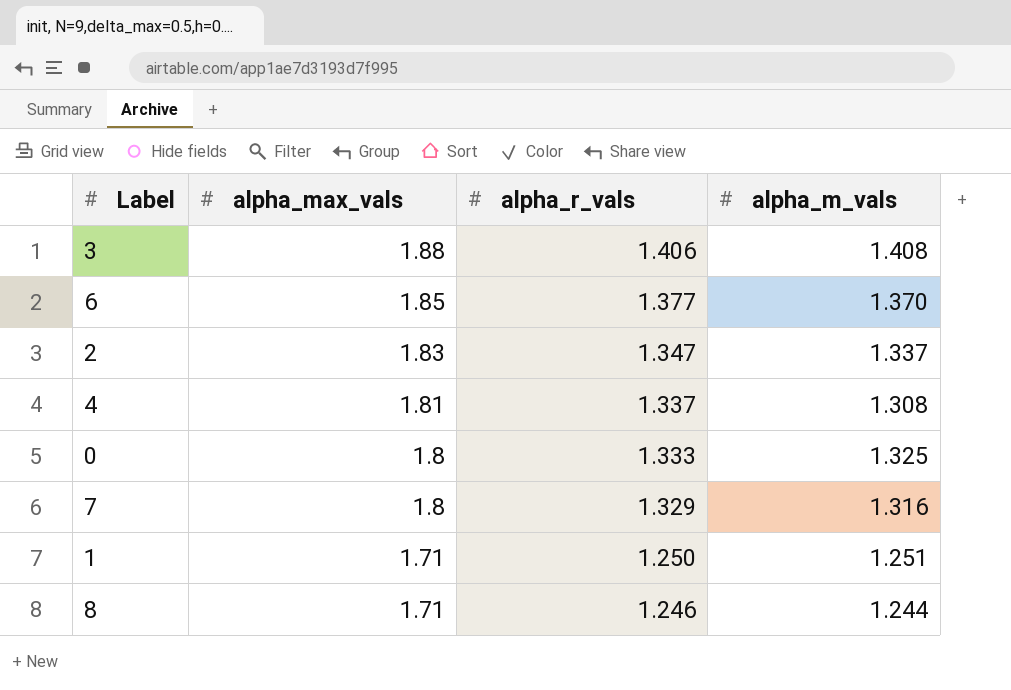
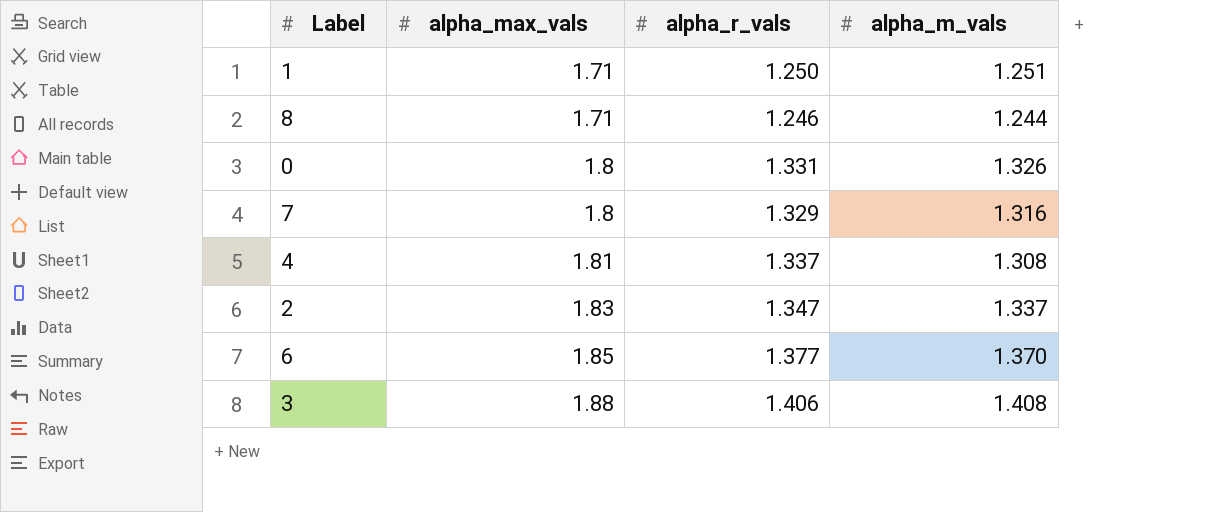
row order: alpha_max_vals descending -> alpha_max_vals ascending
0 | alpha_r_vals: 1.333 -> 1.331
0 | alpha_m_vals: 1.325 -> 1.326

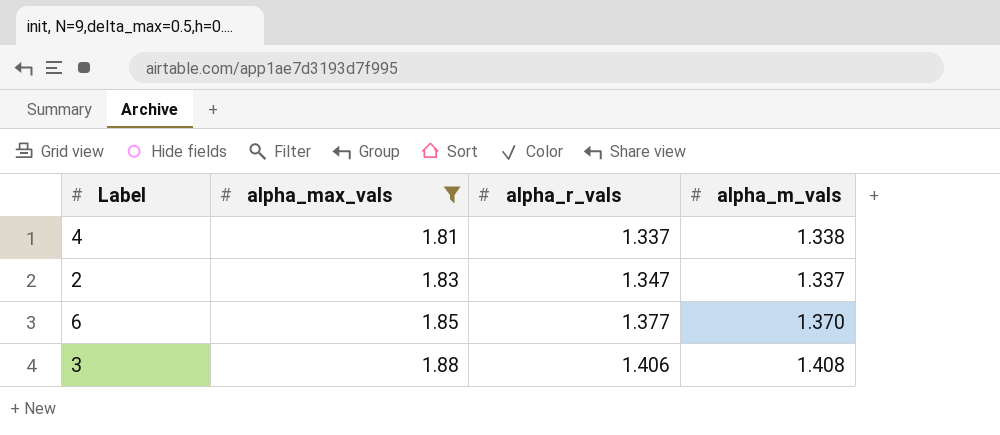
filter: none -> alpha_max_vals >= 1.81
4 | alpha_m_vals: 1.308 -> 1.338

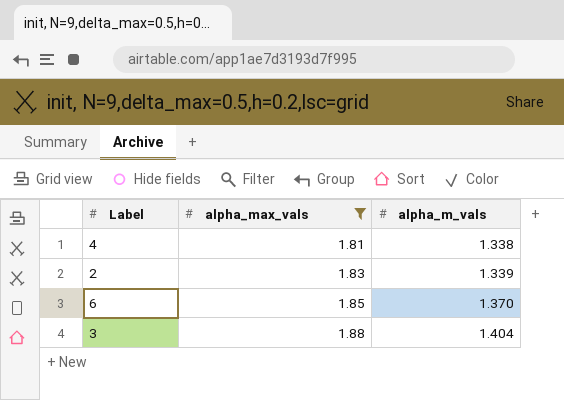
column alpha_r_vals | position: 3 -> none
2 | alpha_m_vals: 1.337 -> 1.339
3 | alpha_m_vals: 1.408 -> 1.404

